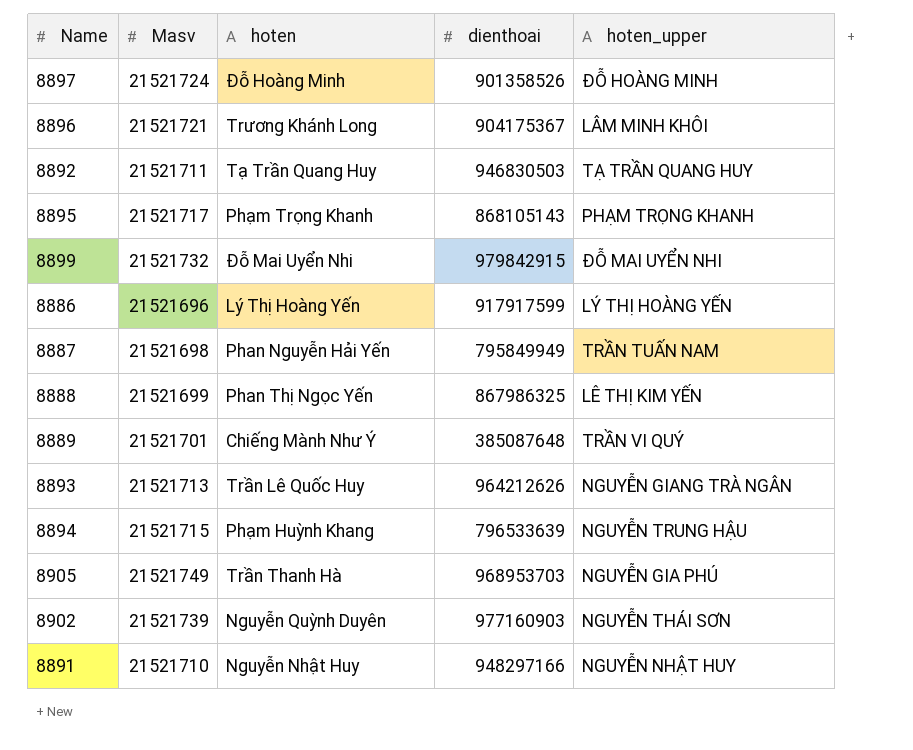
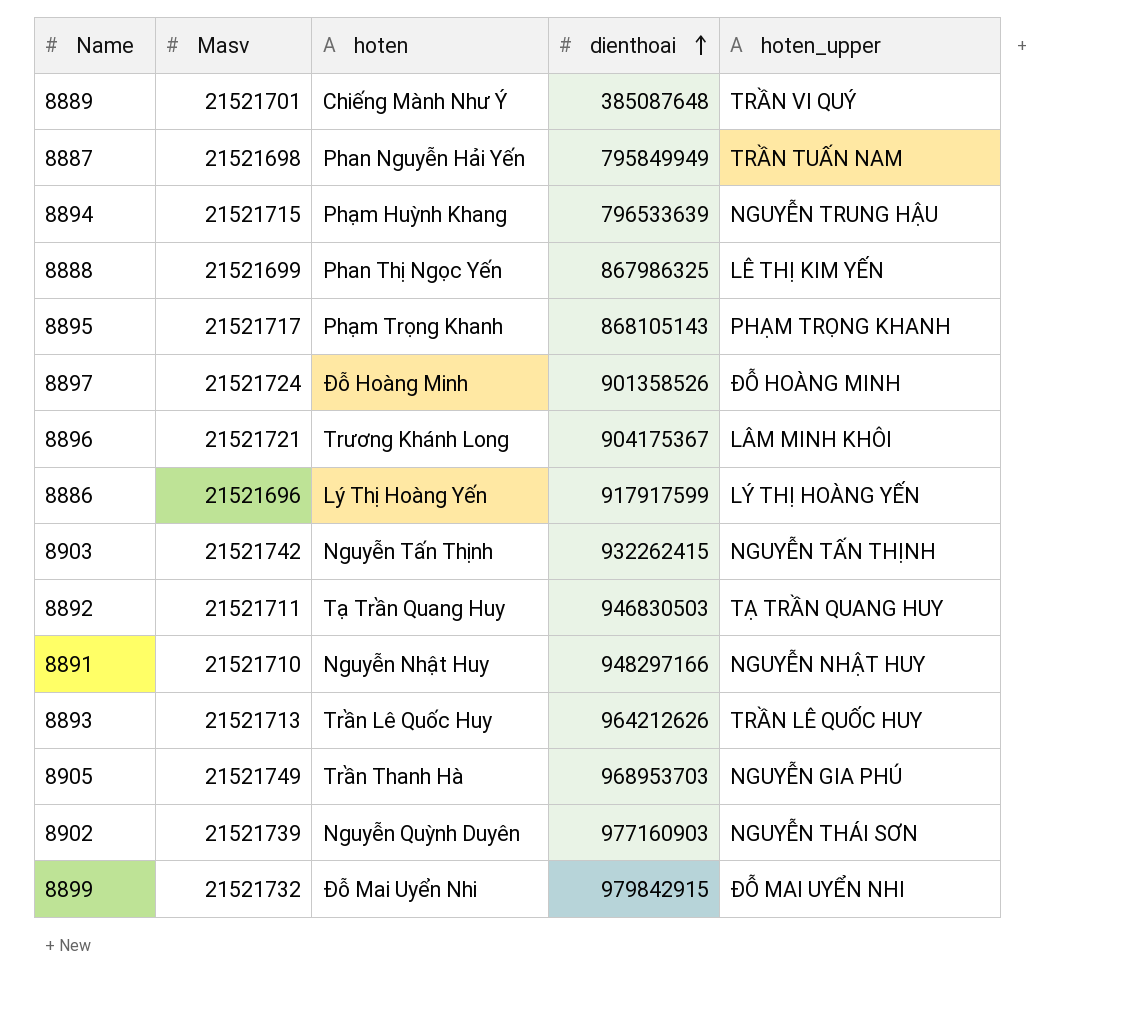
row order: none -> dienthoai ascending
row 8903: none -> 21521742 | Nguyễn Tấn Thịnh | 932262415 | NGUYỄN TẤN THỊNH
8893 | hoten_upper: NGUYỄN GIANG TRÀ NGÂN -> TRẦN LÊ QUỐC HUY

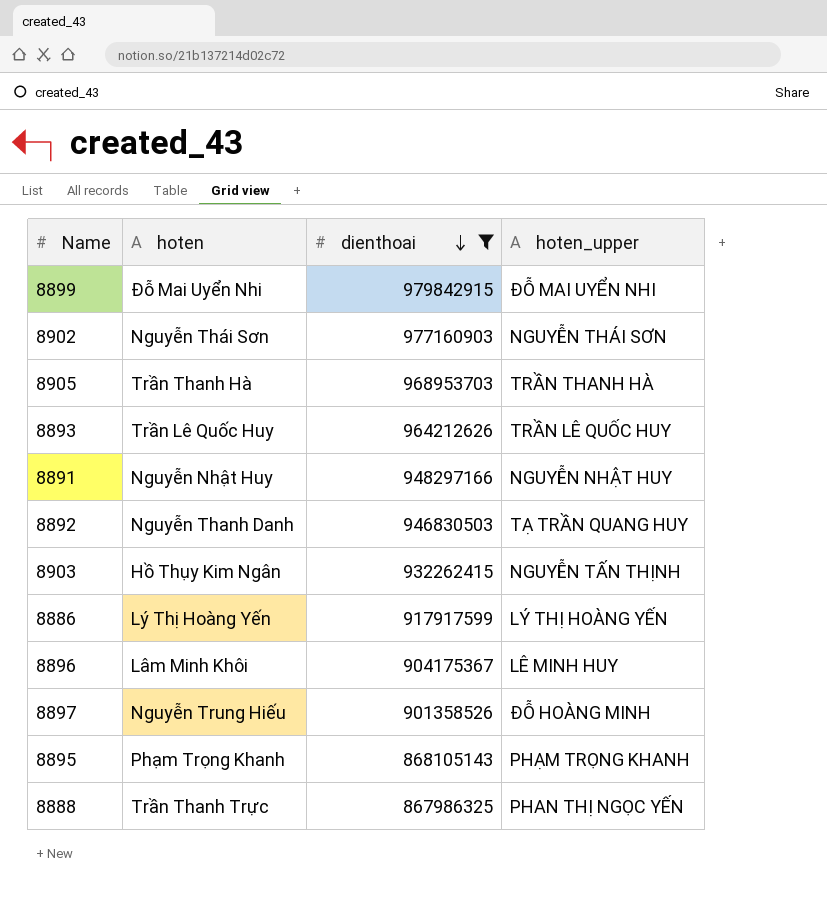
filter: none -> dienthoai >= 867986325
row order: dienthoai ascending -> dienthoai descending
column Masv | position: 2 -> none
8902 | hoten: Nguyễn Quỳnh Duyên -> Nguyễn Thái Sơn
8905 | hoten_upper: NGUYỄN GIA PHÚ -> TRẦN THANH HÀ
8892 | hoten: Tạ Trần Quang Huy -> Nguyễn Thanh Danh
8903 | hoten: Nguyễn Tấn Thịnh -> Hồ Thụy Kim Ngân
8896 | hoten: Trương Khánh Long -> Lâm Minh Khôi
8896 | hoten_upper: LÂM MINH KHÔI -> LÊ MINH HUY
8897 | hoten: Đỗ Hoàng Minh -> Nguyễn Trung Hiếu
8888 | hoten: Phan Thị Ngọc Yến -> Trần Thanh Trực
8888 | hoten_upper: LÊ THỊ KIM YẾN -> PHAN THỊ NGỌC YẾN

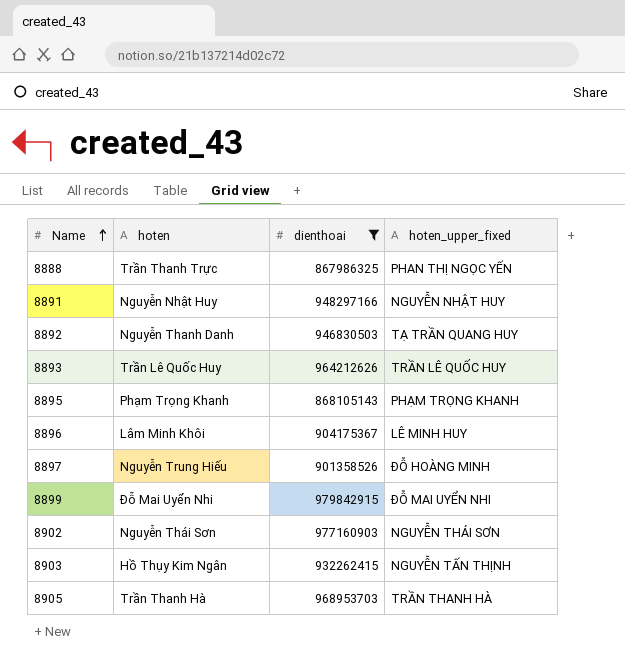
row order: dienthoai descending -> Name ascending
column name: hoten_upper -> hoten_upper_fixed
row 8886: Lý Thị Hoàng Yến | 917917599 | LÝ THỊ HOÀNG YẾN -> none

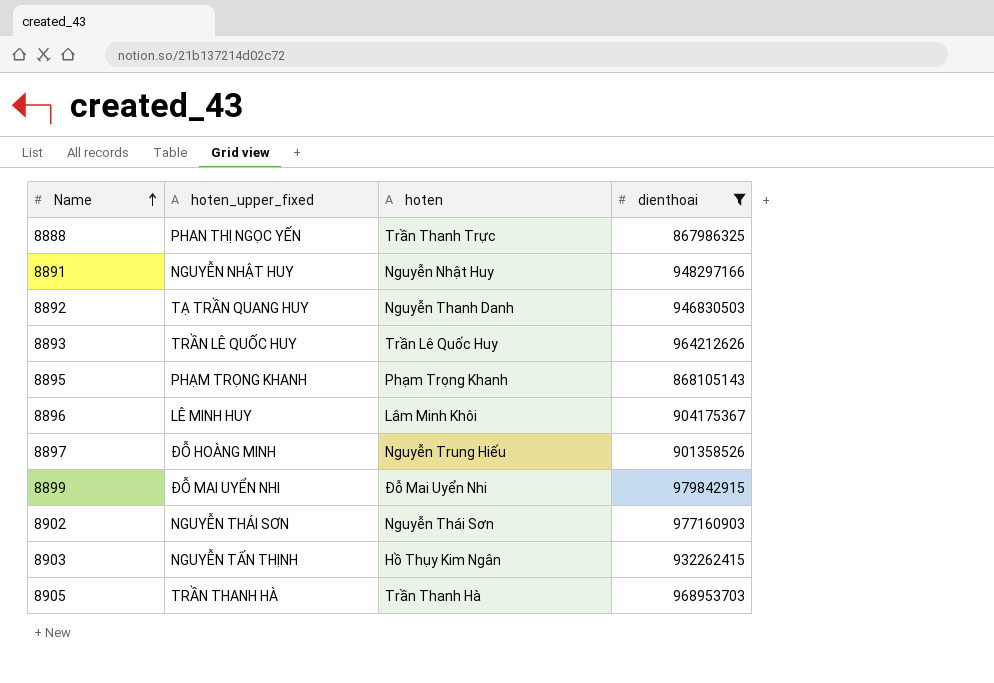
column hoten_upper_fixed | position: 4 -> 2

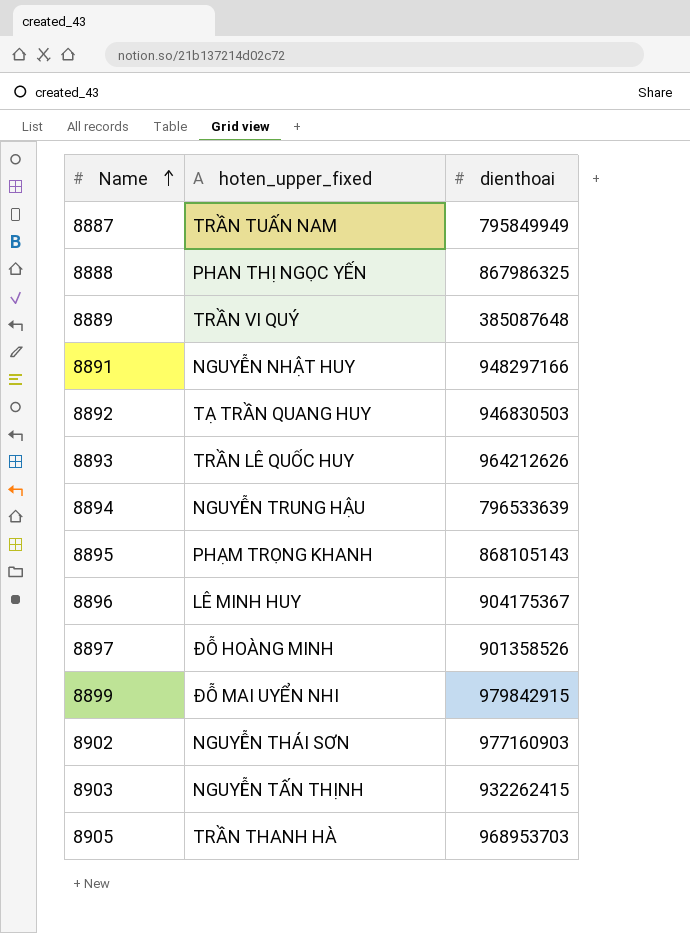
filter: dienthoai >= 867986325 -> none
column hoten | position: 3 -> none

